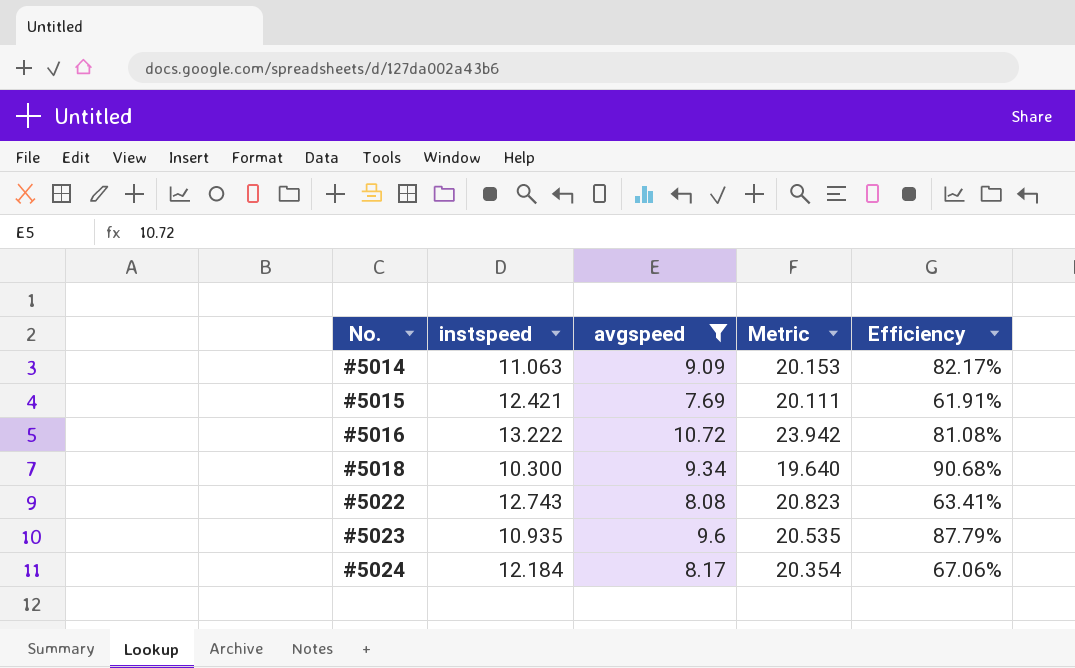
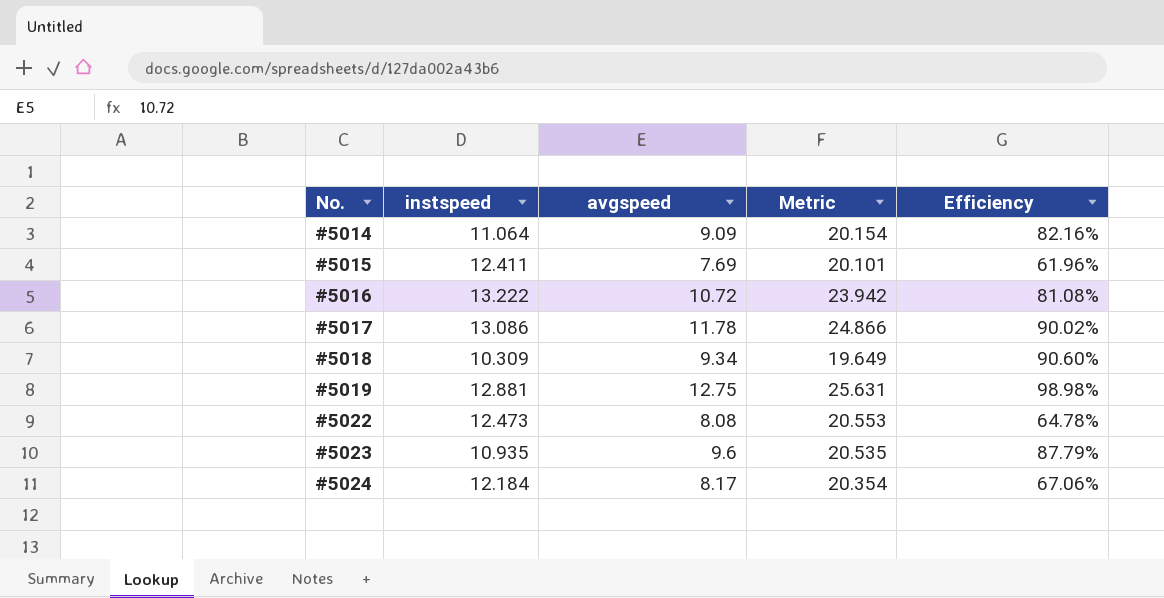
filter: avgspeed <= 10.72 -> none
#5014 | instspeed: 11.063 -> 11.064
#5014 | Metric: 20.153 -> 20.154
#5014 | Efficiency: 82.17% -> 82.16%
#5015 | instspeed: 12.421 -> 12.411
#5015 | Metric: 20.111 -> 20.101
#5015 | Efficiency: 61.91% -> 61.96%
#5018 | instspeed: 10.300 -> 10.309
#5018 | Metric: 19.640 -> 19.649
#5018 | Efficiency: 90.68% -> 90.60%
#5022 | instspeed: 12.743 -> 12.473
#5022 | Metric: 20.823 -> 20.553
#5022 | Efficiency: 63.41% -> 64.78%

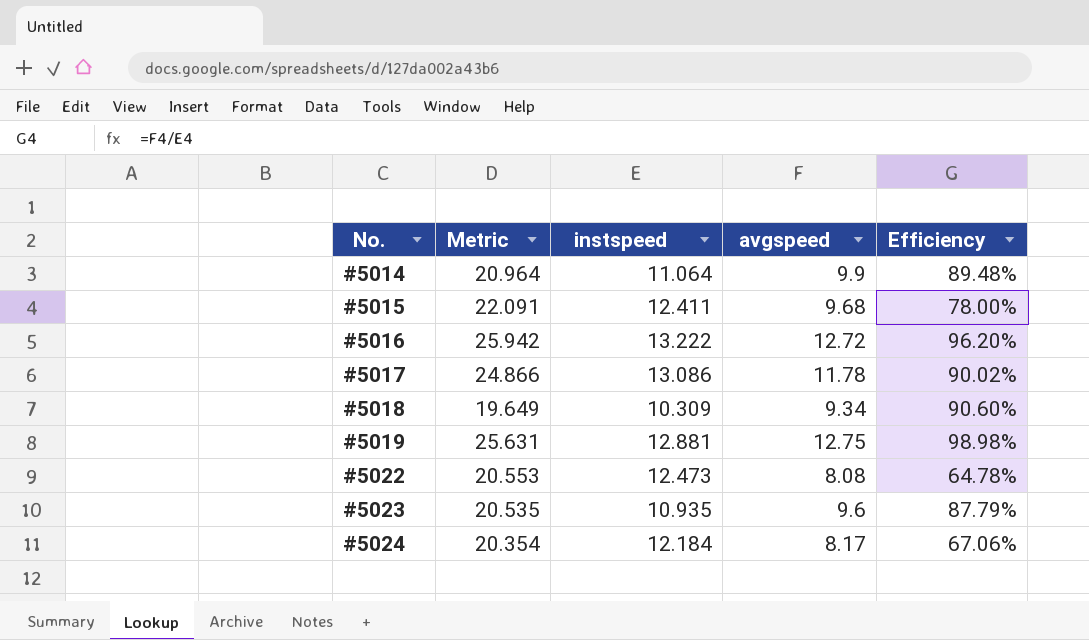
column Metric | position: 4 -> 2
#5014 | Metric: 20.154 -> 20.964
#5014 | avgspeed: 9.09 -> 9.9
#5014 | Efficiency: 82.16% -> 89.48%
#5015 | Metric: 20.101 -> 22.091
#5015 | avgspeed: 7.69 -> 9.68
#5015 | Efficiency: 61.96% -> 78.00%
#5016 | Metric: 23.942 -> 25.942
#5016 | avgspeed: 10.72 -> 12.72
#5016 | Efficiency: 81.08% -> 96.20%

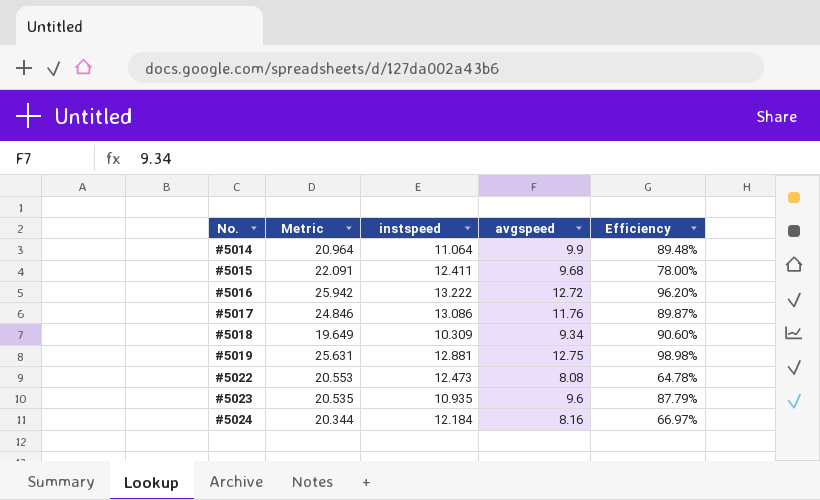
#5017 | Metric: 24.866 -> 24.846
#5017 | avgspeed: 11.78 -> 11.76
#5017 | Efficiency: 90.02% -> 89.87%
#5024 | Metric: 20.354 -> 20.344
#5024 | avgspeed: 8.17 -> 8.16
#5024 | Efficiency: 67.06% -> 66.97%

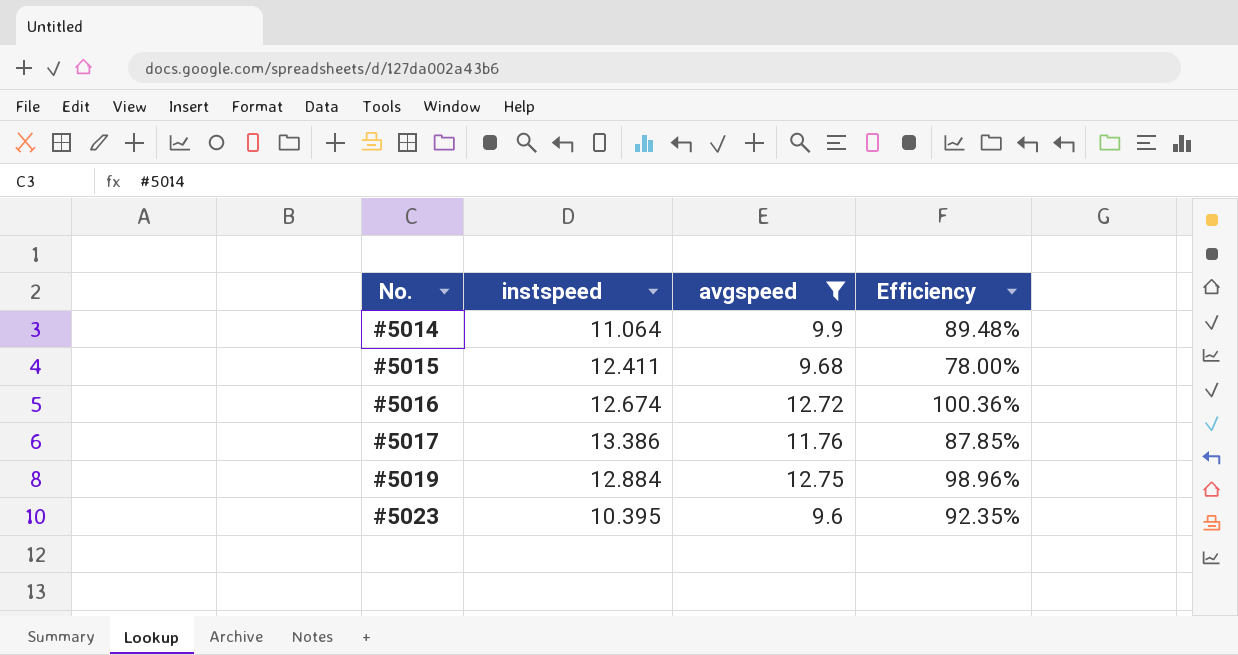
filter: none -> avgspeed >= 9.6
column Metric | formula: [instspeed] + [avgspeed] -> none
#5016 | instspeed: 13.222 -> 12.674
#5016 | Efficiency: 96.20% -> 100.36%
#5017 | instspeed: 13.086 -> 13.386
#5017 | Efficiency: 89.87% -> 87.85%
#5019 | instspeed: 12.881 -> 12.884
#5019 | Efficiency: 98.98% -> 98.96%
#5023 | instspeed: 10.935 -> 10.395
#5023 | Efficiency: 87.79% -> 92.35%

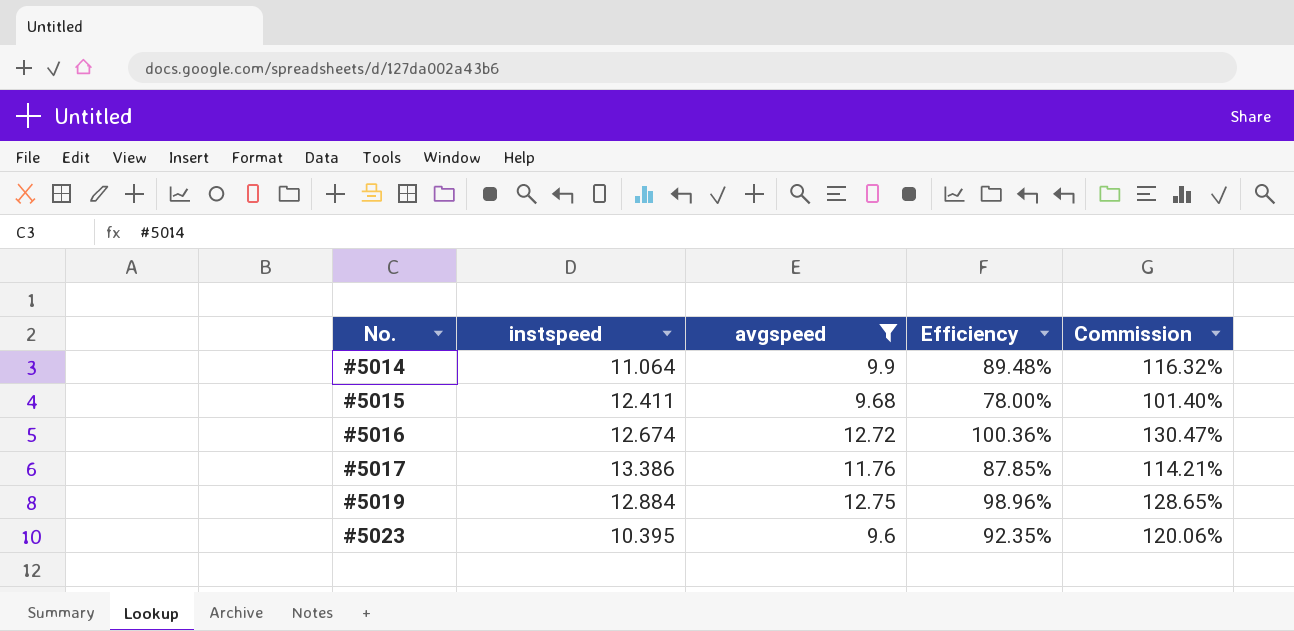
column Commission | formula: none -> [Efficiency] * 1.3

